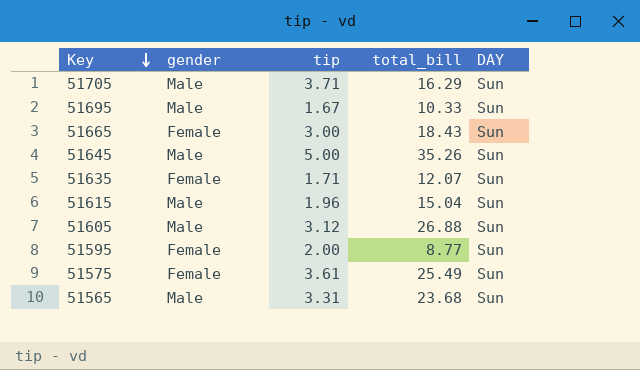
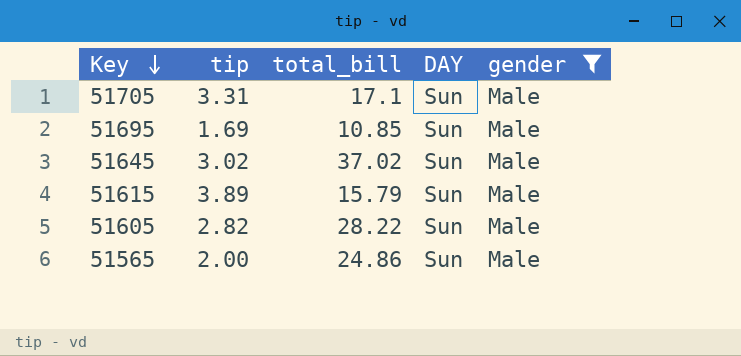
filter: none -> gender = Male
column gender | position: 2 -> 5
51705 | tip: 3.71 -> 3.31
51705 | total_bill: 16.29 -> 17.1
51695 | tip: 1.67 -> 1.69
51695 | total_bill: 10.33 -> 10.85
51645 | tip: 5.00 -> 3.02
51645 | total_bill: 35.26 -> 37.02
51615 | tip: 1.96 -> 3.89
51615 | total_bill: 15.04 -> 15.79
51605 | tip: 3.12 -> 2.82
51605 | total_bill: 26.88 -> 28.22
51565 | tip: 3.31 -> 2.00
51565 | total_bill: 23.68 -> 24.86

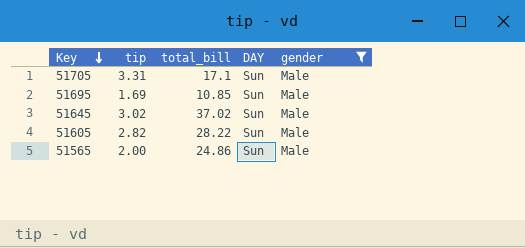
row 51615: 3.89 | 15.79 | Sun | Male -> none

